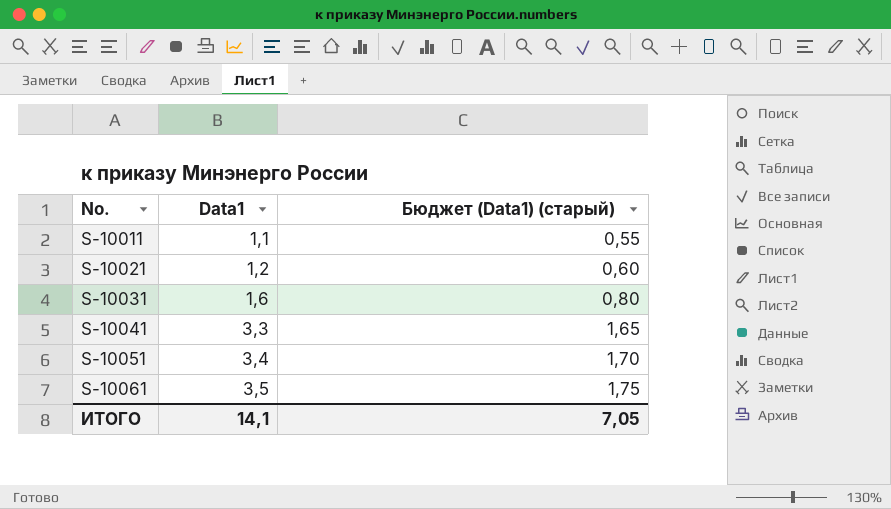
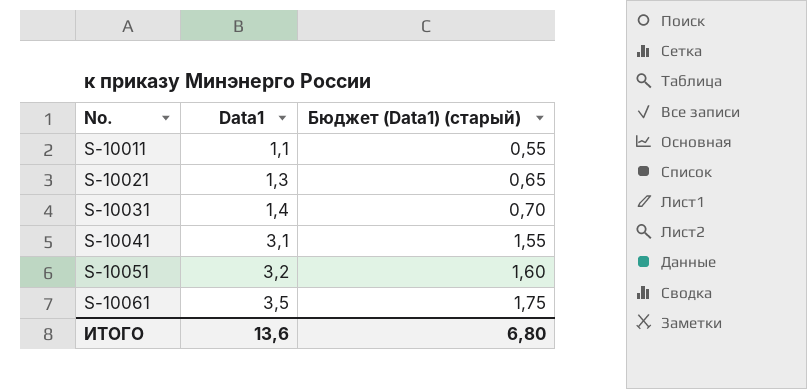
S-10021 | Data1: 1,2 -> 1,3
S-10021 | Бюджет (Data1) (старый): 0,60 -> 0,65
S-10031 | Data1: 1,6 -> 1,4
S-10031 | Бюджет (Data1) (старый): 0,80 -> 0,70
S-10041 | Data1: 3,3 -> 3,1
S-10041 | Бюджет (Data1) (старый): 1,65 -> 1,55
S-10051 | Data1: 3,4 -> 3,2
S-10051 | Бюджет (Data1) (старый): 1,70 -> 1,60
ИТОГО | Data1: 14,1 -> 13,6
ИТОГО | Бюджет (Data1) (старый): 7,05 -> 6,80

